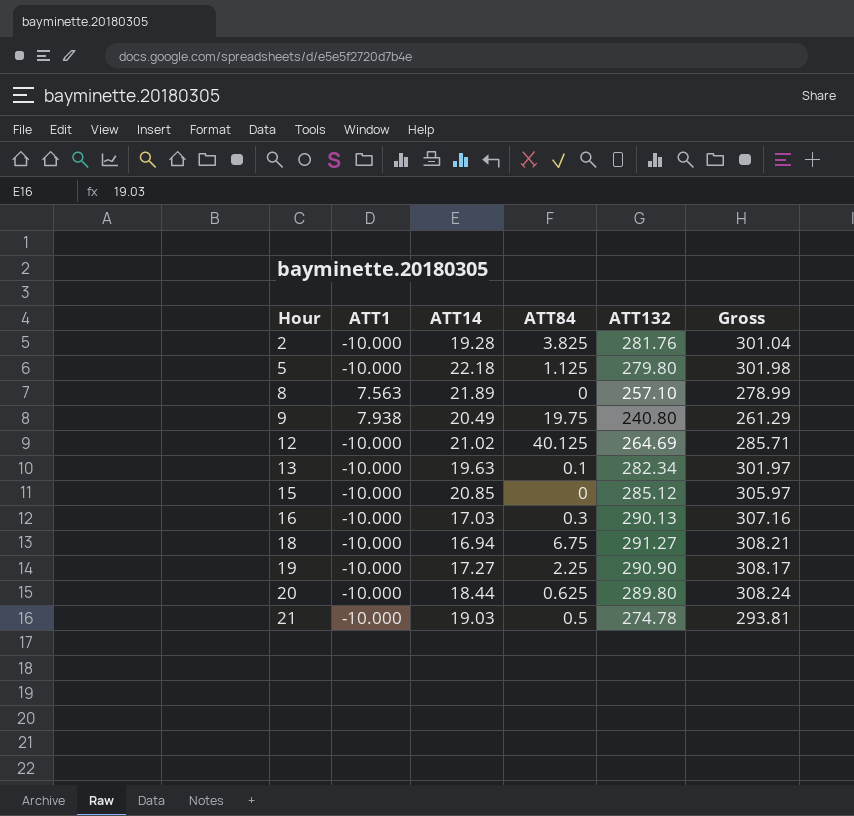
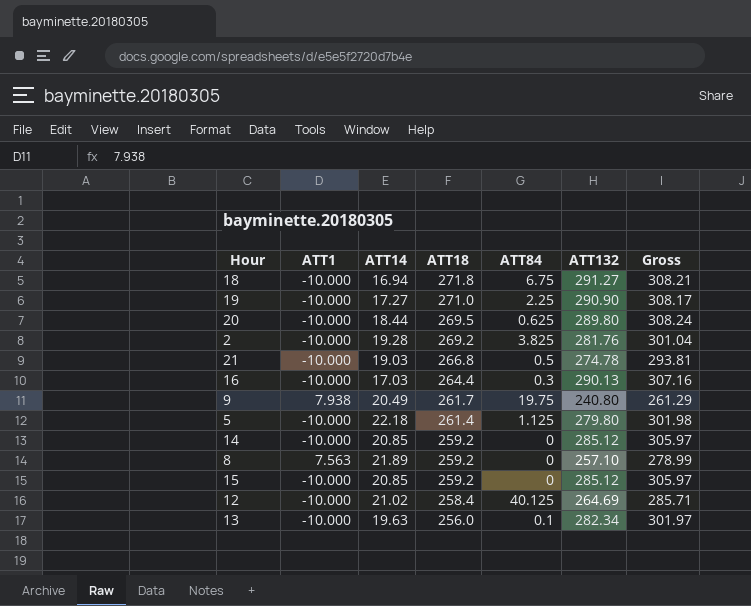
row order: Hour ascending -> ATT18 descending
column ATT18 | position: none -> 4
row 14: none -> -10.000 | 20.85 | 259.2 | 0 | 285.12 | 305.97

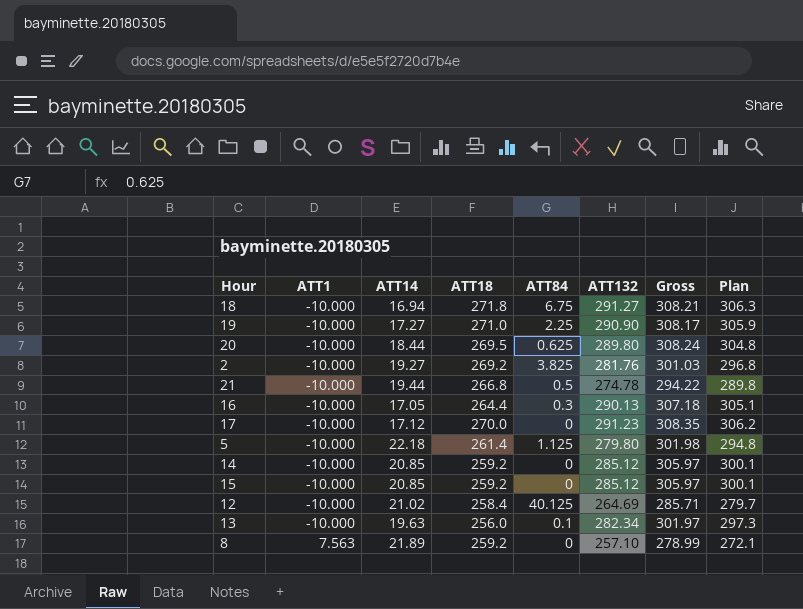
row order: ATT18 descending -> ATT1 ascending
column Plan | formula: none -> [ATT132] + 15
row 9: 7.938 | 20.49 | 261.7 | 19.75 | 240.80 | 261.29 -> none
2 | ATT14: 19.28 -> 19.27
2 | Gross: 301.04 -> 301.03
21 | ATT14: 19.03 -> 19.44
21 | Gross: 293.81 -> 294.22
16 | ATT14: 17.03 -> 17.05
16 | Gross: 307.16 -> 307.18
row 17: none -> -10.000 | 17.12 | 270.0 | 0 | 291.23 | 308.35 | 306.2

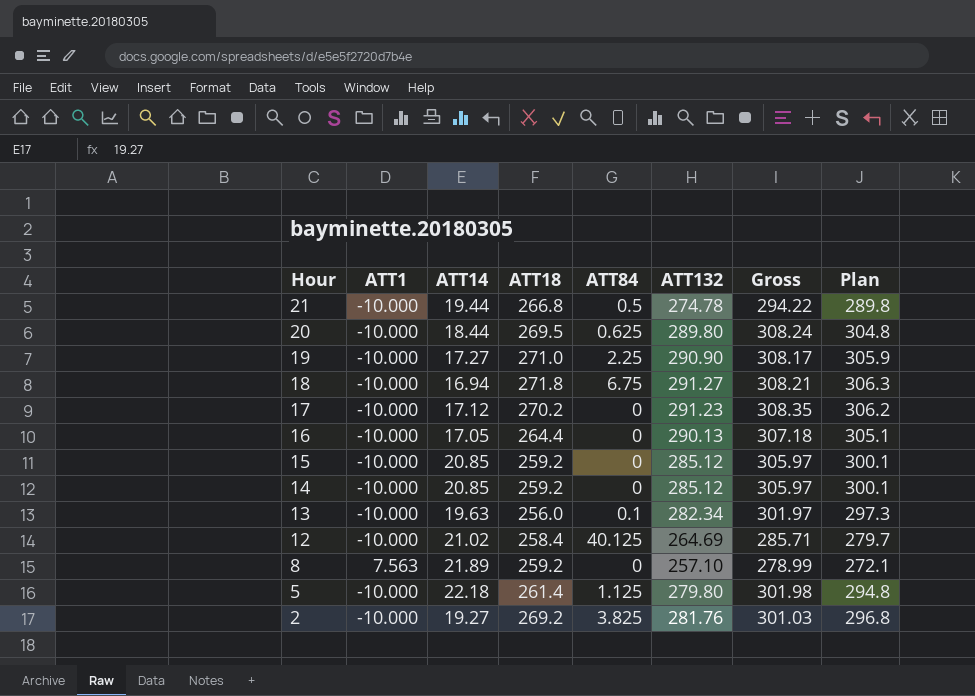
row order: ATT1 ascending -> Hour descending
17 | ATT18: 270.0 -> 270.2
16 | ATT84: 0.3 -> 0

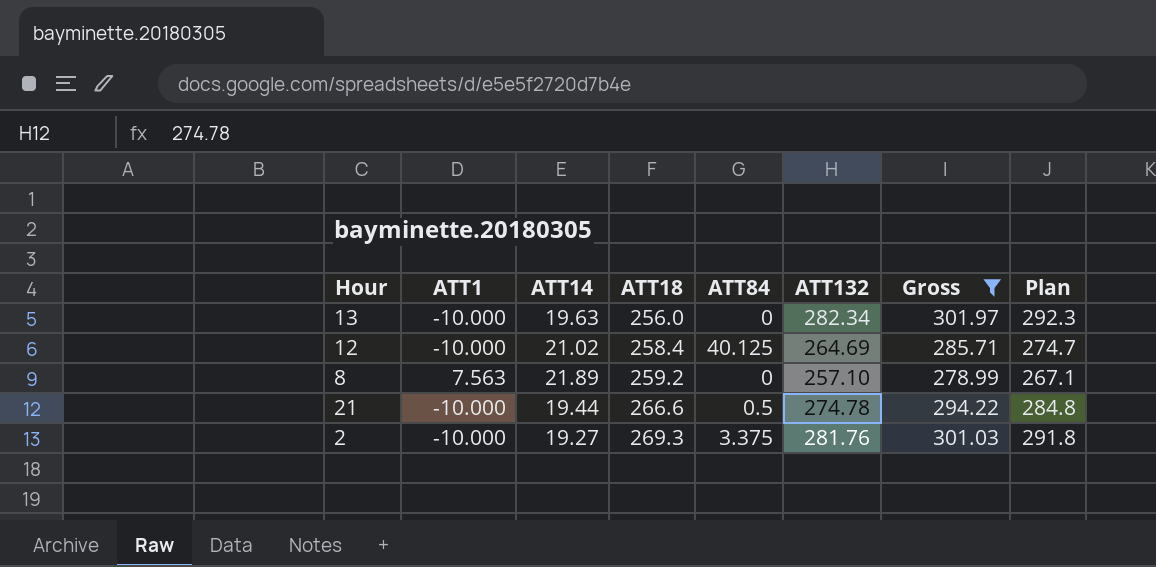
filter: none -> Gross <= 301.97
row order: Hour descending -> ATT18 ascending
column Plan | formula: [ATT132] + 15 -> [ATT132] + 10
13 | ATT84: 0.1 -> 0
21 | ATT18: 266.8 -> 266.6
2 | ATT18: 269.2 -> 269.3
2 | ATT84: 3.825 -> 3.375

